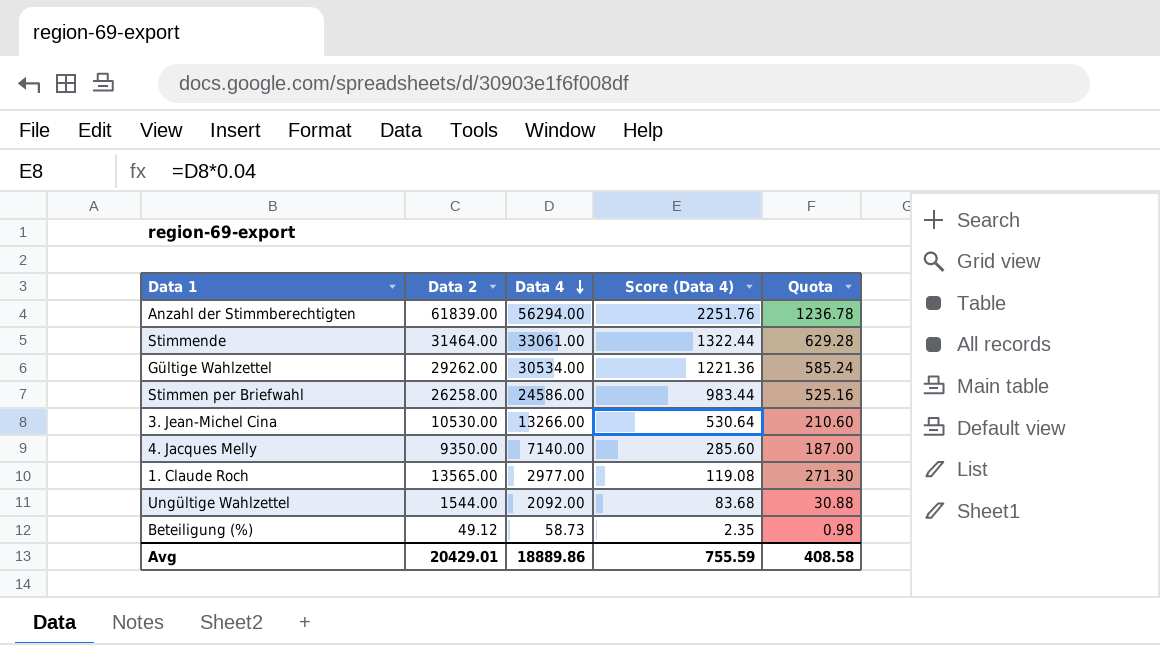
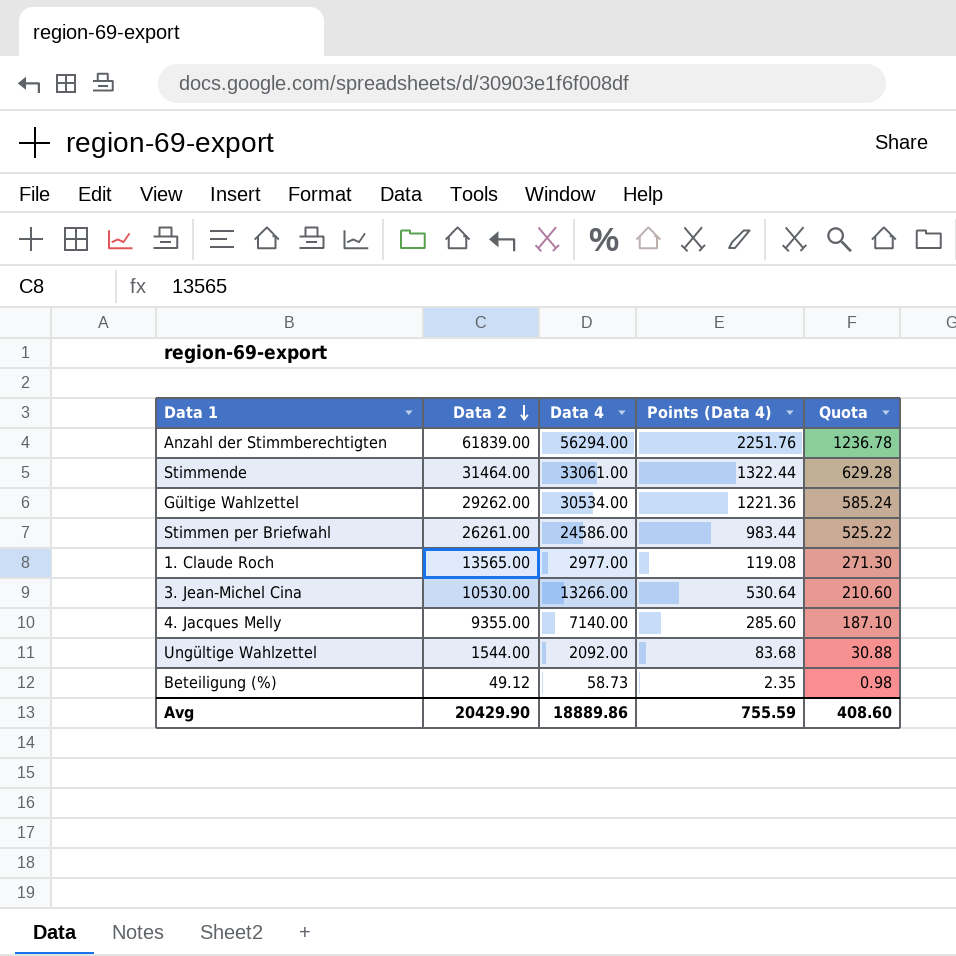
row order: Data 4 descending -> Data 2 descending
column name: Score (Data 4) -> Points (Data 4)
Stimmen per Briefwahl | Data 2: 26258.00 -> 26261.00
Stimmen per Briefwahl | Quota: 525.16 -> 525.22
4. Jacques Melly | Data 2: 9350.00 -> 9355.00
4. Jacques Melly | Quota: 187.00 -> 187.10
Avg | Data 2: 20429.01 -> 20429.90
Avg | Quota: 408.58 -> 408.60

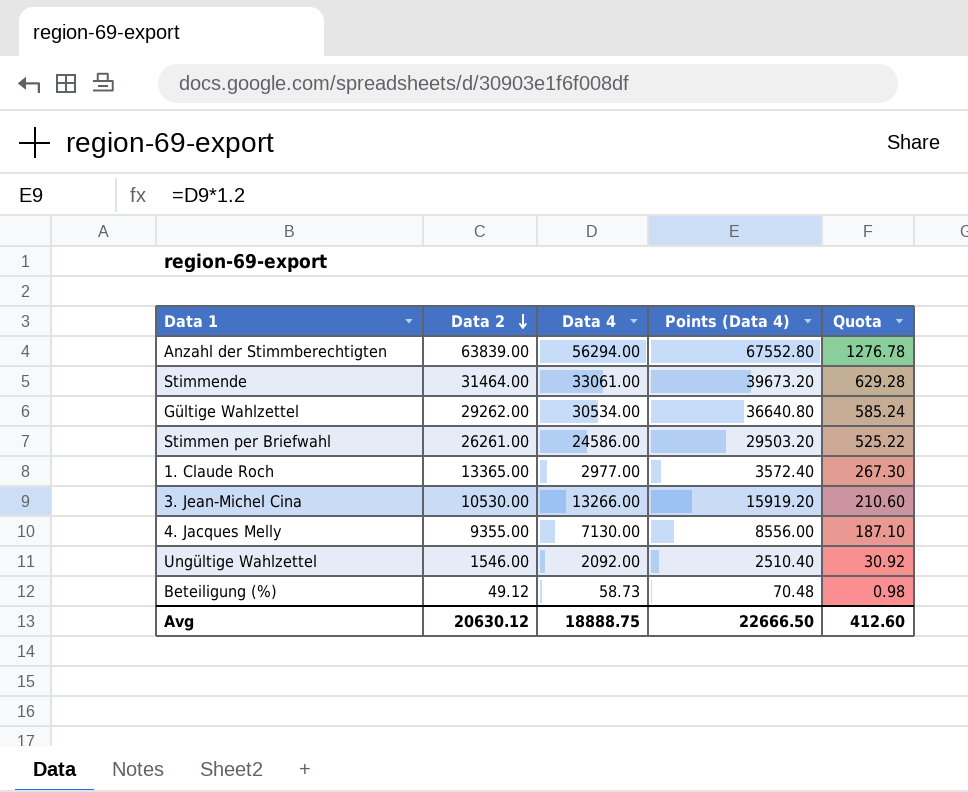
column Points (Data 4) | formula: [Data 4] * 0.04 -> [Data 4] * 1.2
Anzahl der Stimmberechtigten | Data 2: 61839.00 -> 63839.00
Anzahl der Stimmberechtigten | Quota: 1236.78 -> 1276.78
1. Claude Roch | Data 2: 13565.00 -> 13365.00
1. Claude Roch | Quota: 271.30 -> 267.30
4. Jacques Melly | Data 4: 7140.00 -> 7130.00
Ungültige Wahlzettel | Data 2: 1544.00 -> 1546.00
Ungültige Wahlzettel | Quota: 30.88 -> 30.92
Avg | Data 2: 20429.90 -> 20630.12
Avg | Data 4: 18889.86 -> 18888.75
Avg | Points (Data 4): 755.59 -> 22666.50
Avg | Quota: 408.60 -> 412.60

